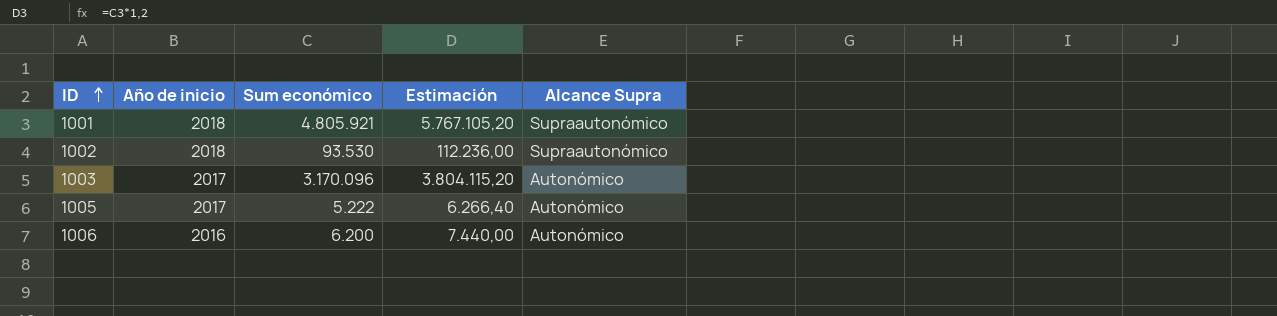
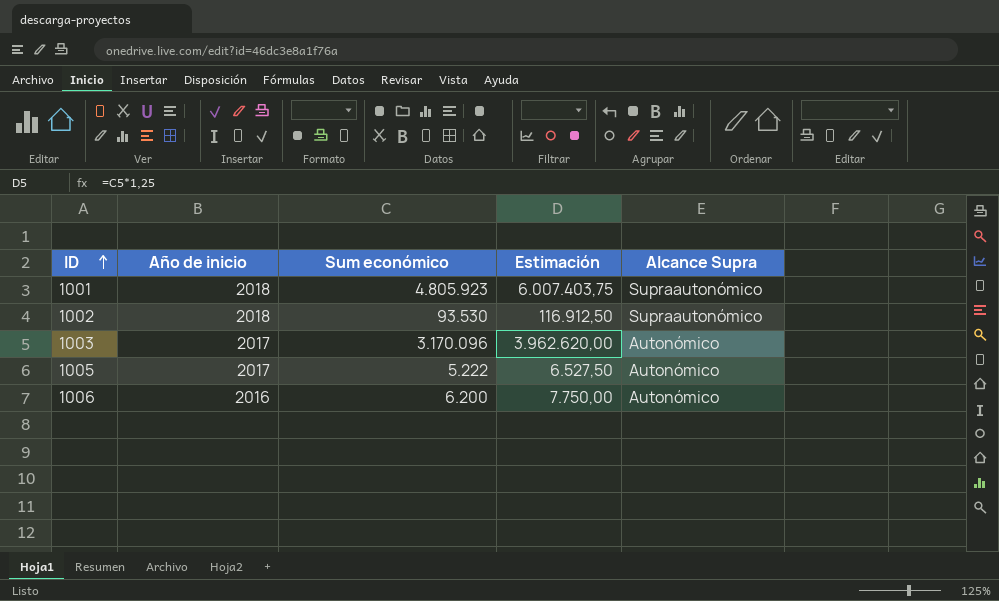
column Estimación | formula: [Sum económico] * 1,2 -> [Sum económico] * 1,25
1001 | Sum económico: 4.805.921 -> 4.805.923

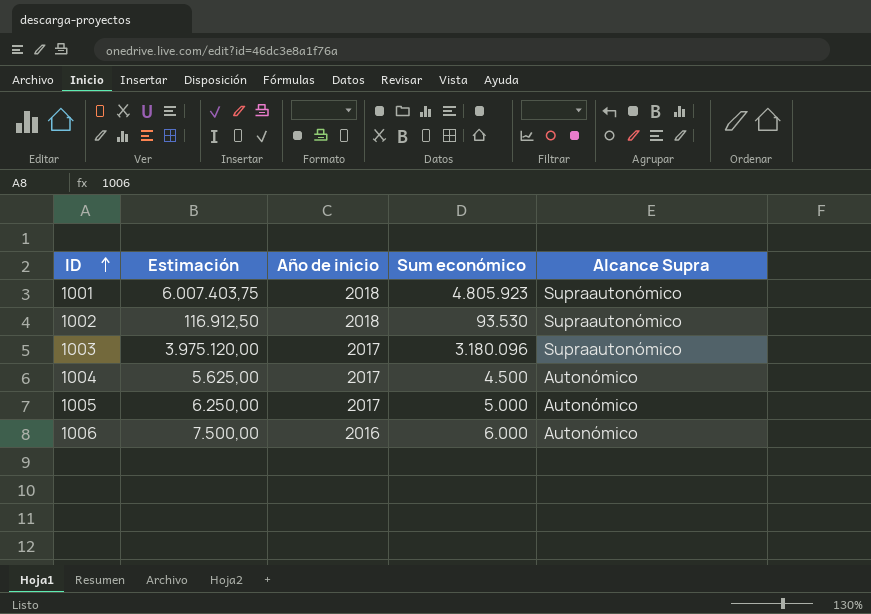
column Estimación | position: 4 -> 2
1003 | Estimación: 3.962.620,00 -> 3.975.120,00
1003 | Sum económico: 3.170.096 -> 3.180.096
1003 | Alcance Supra: Autonómico -> Supraautonómico
row 1004: none -> 5.625,00 | 2017 | 4.500 | Autonómico
1005 | Estimación: 6.527,50 -> 6.250,00
1005 | Sum económico: 5.222 -> 5.000
1006 | Estimación: 7.750,00 -> 7.500,00
1006 | Sum económico: 6.200 -> 6.000

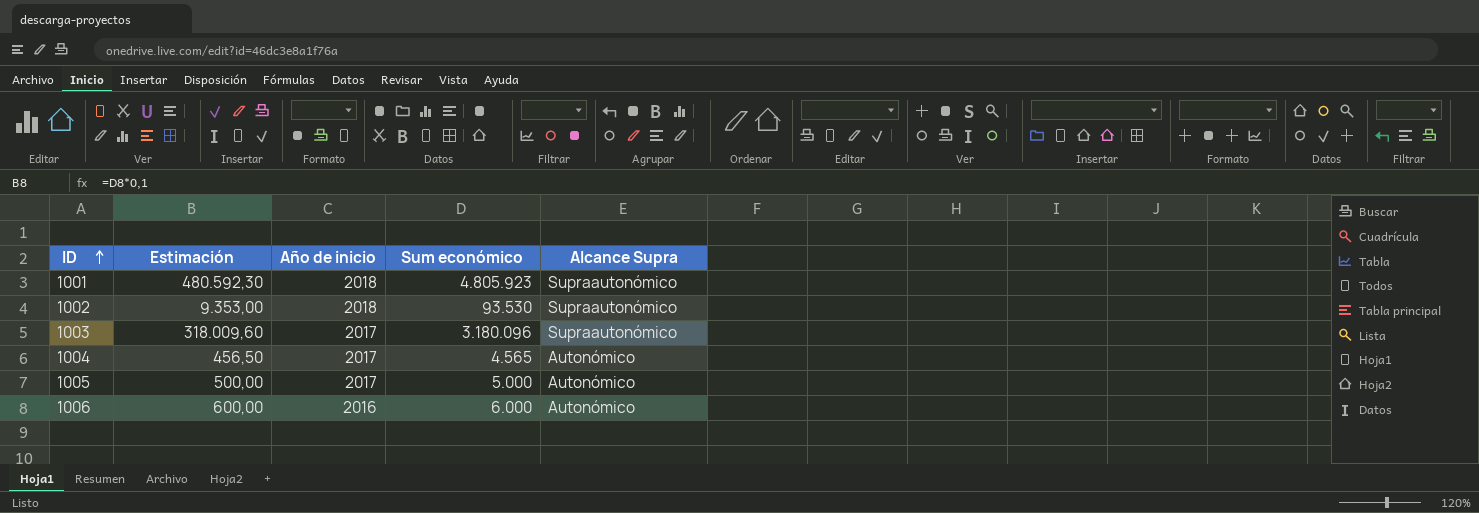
column Estimación | formula: [Sum económico] * 1,25 -> [Sum económico] * 0,1
1004 | Sum económico: 4.500 -> 4.565

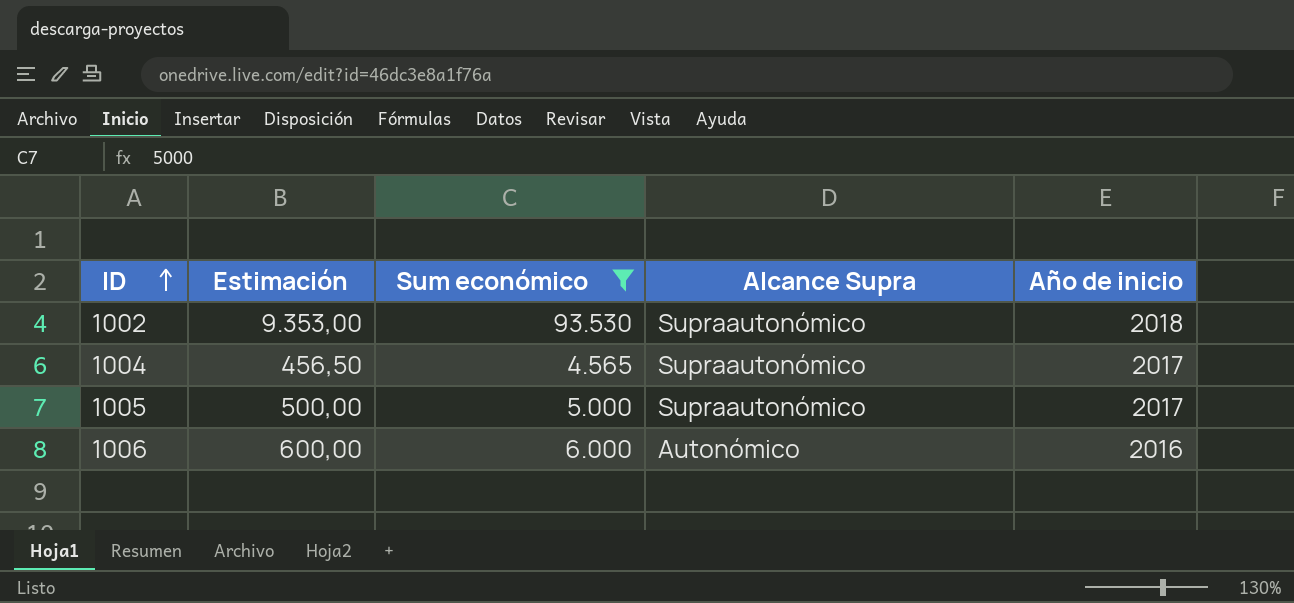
filter: none -> Sum económico <= 93.530
column Año de inicio | position: 3 -> 5
1004 | Alcance Supra: Autonómico -> Supraautonómico
1005 | Alcance Supra: Autonómico -> Supraautonómico

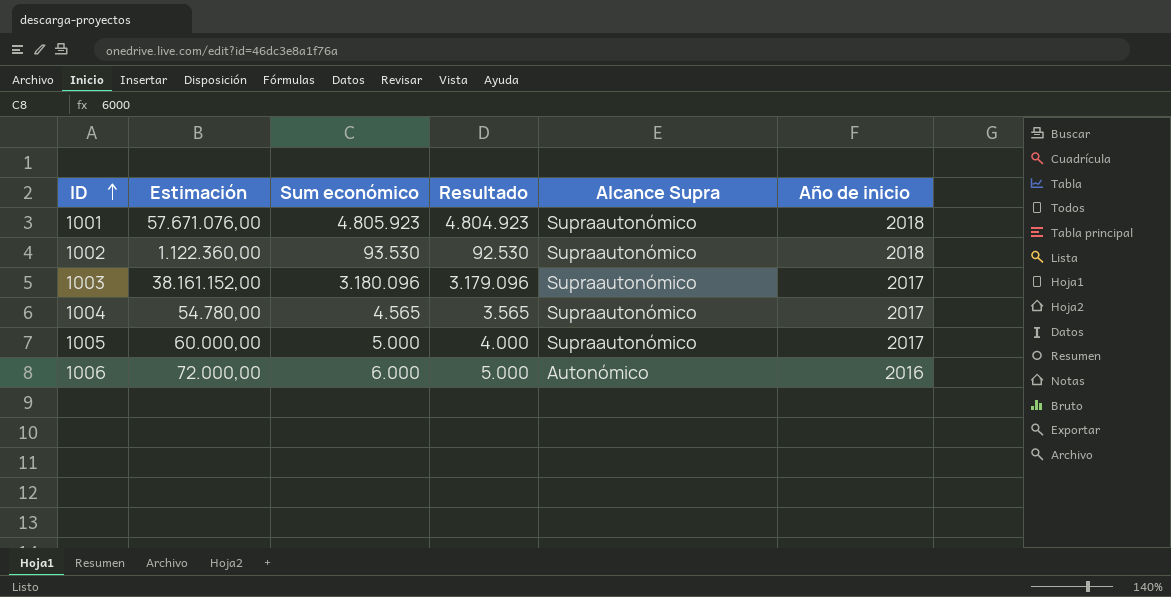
filter: Sum económico <= 93.530 -> none
column Estimación | formula: [Sum económico] * 0,1 -> [Sum económico] * 12
column Resultado | formula: none -> [Sum económico] - 1000

